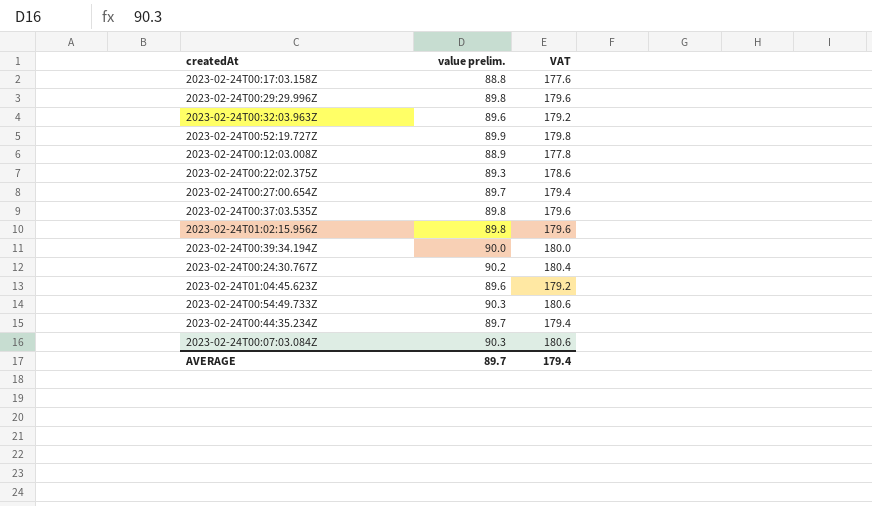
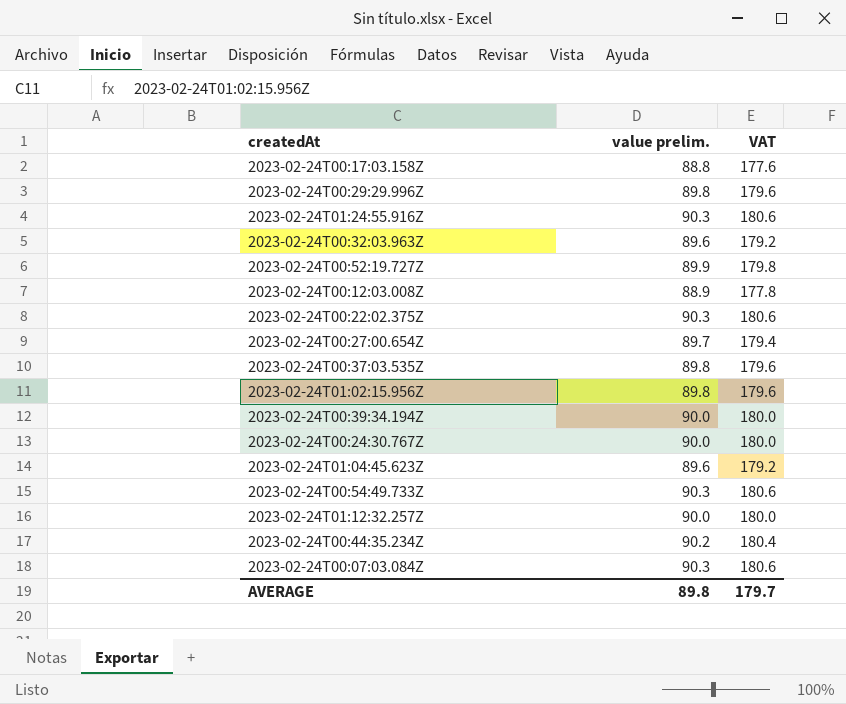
row 2023-02-24T01:24:55.916Z: none -> 90.3 | 180.6
2023-02-24T00:22:02.375Z | value prelim.: 89.3 -> 90.3
2023-02-24T00:22:02.375Z | VAT: 178.6 -> 180.6
2023-02-24T00:24:30.767Z | value prelim.: 90.2 -> 90.0
2023-02-24T00:24:30.767Z | VAT: 180.4 -> 180.0
row 2023-02-24T01:12:32.257Z: none -> 90.0 | 180.0
2023-02-24T00:44:35.234Z | value prelim.: 89.7 -> 90.2
2023-02-24T00:44:35.234Z | VAT: 179.4 -> 180.4
AVERAGE | value prelim.: 89.7 -> 89.8
AVERAGE | VAT: 179.4 -> 179.7

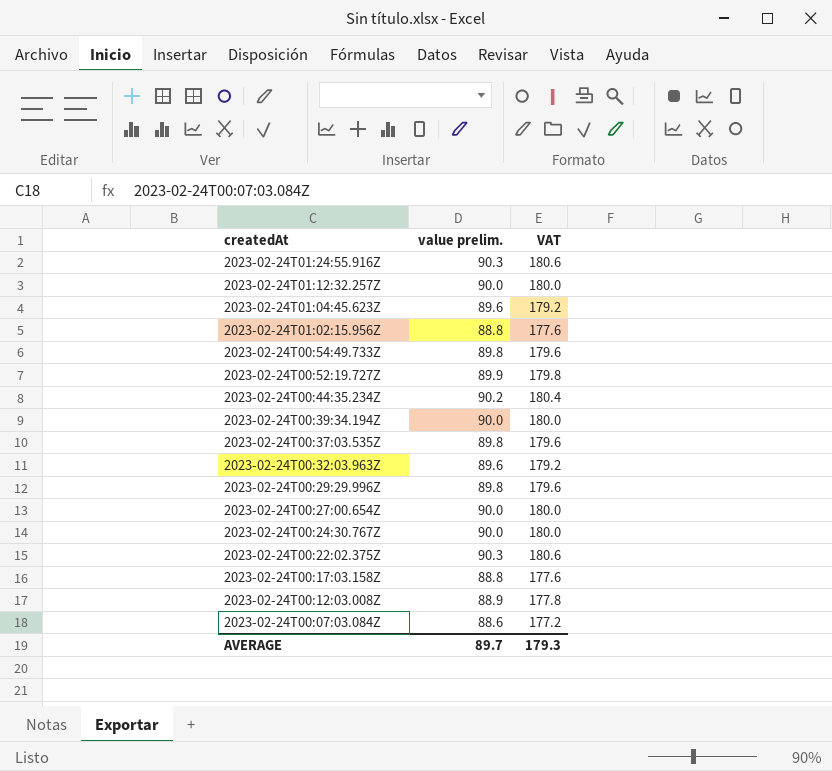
row order: none -> createdAt descending
2023-02-24T01:02:15.956Z | value prelim.: 89.8 -> 88.8
2023-02-24T01:02:15.956Z | VAT: 179.6 -> 177.6
2023-02-24T00:54:49.733Z | value prelim.: 90.3 -> 89.8
2023-02-24T00:54:49.733Z | VAT: 180.6 -> 179.6
2023-02-24T00:27:00.654Z | value prelim.: 89.7 -> 90.0
2023-02-24T00:27:00.654Z | VAT: 179.4 -> 180.0
2023-02-24T00:07:03.084Z | value prelim.: 90.3 -> 88.6
2023-02-24T00:07:03.084Z | VAT: 180.6 -> 177.2
AVERAGE | value prelim.: 89.8 -> 89.7
AVERAGE | VAT: 179.7 -> 179.3

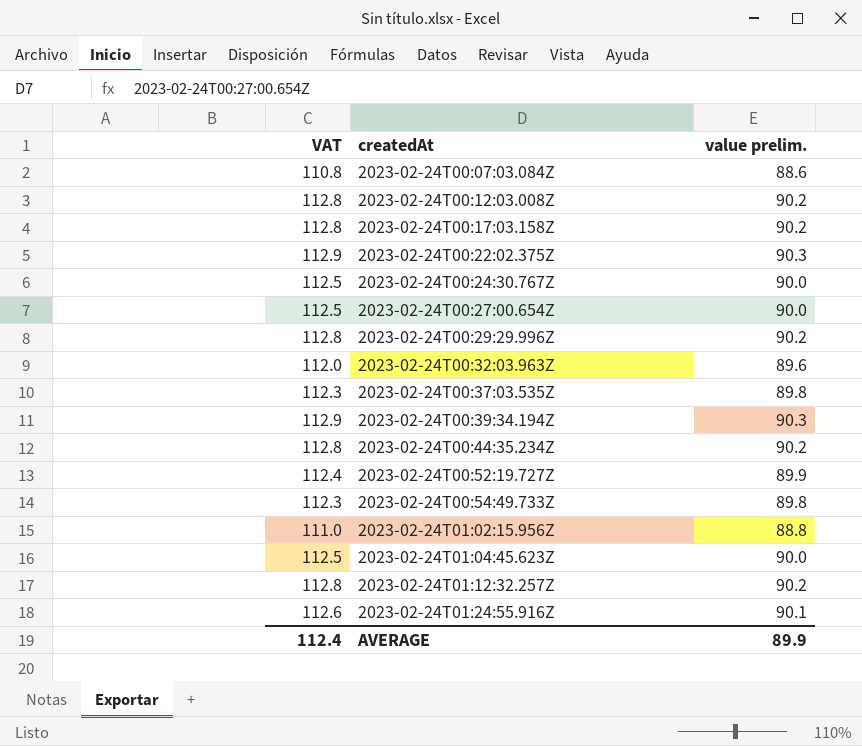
row order: createdAt descending -> createdAt ascending
column VAT | formula: [value prelim.] * 2 -> [value prelim.] * 1.25
column VAT | position: 3 -> 1
2023-02-24T00:12:03.008Z | value prelim.: 88.9 -> 90.2
2023-02-24T00:17:03.158Z | value prelim.: 88.8 -> 90.2
2023-02-24T00:29:29.996Z | value prelim.: 89.8 -> 90.2
2023-02-24T00:39:34.194Z | value prelim.: 90.0 -> 90.3
2023-02-24T01:04:45.623Z | value prelim.: 89.6 -> 90.0
2023-02-24T01:12:32.257Z | value prelim.: 90.0 -> 90.2
2023-02-24T01:24:55.916Z | value prelim.: 90.3 -> 90.1
AVERAGE | VAT: 179.3 -> 112.4
AVERAGE | value prelim.: 89.7 -> 89.9

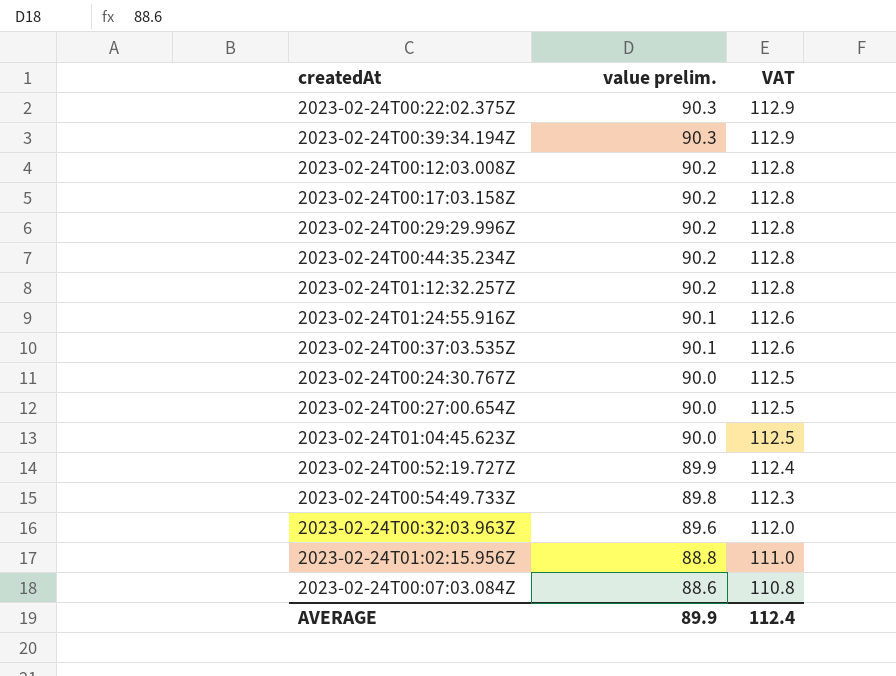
row order: createdAt ascending -> value prelim. descending
column VAT | position: 1 -> 3
2023-02-24T00:37:03.535Z | value prelim.: 89.8 -> 90.1
2023-02-24T00:37:03.535Z | VAT: 112.3 -> 112.6

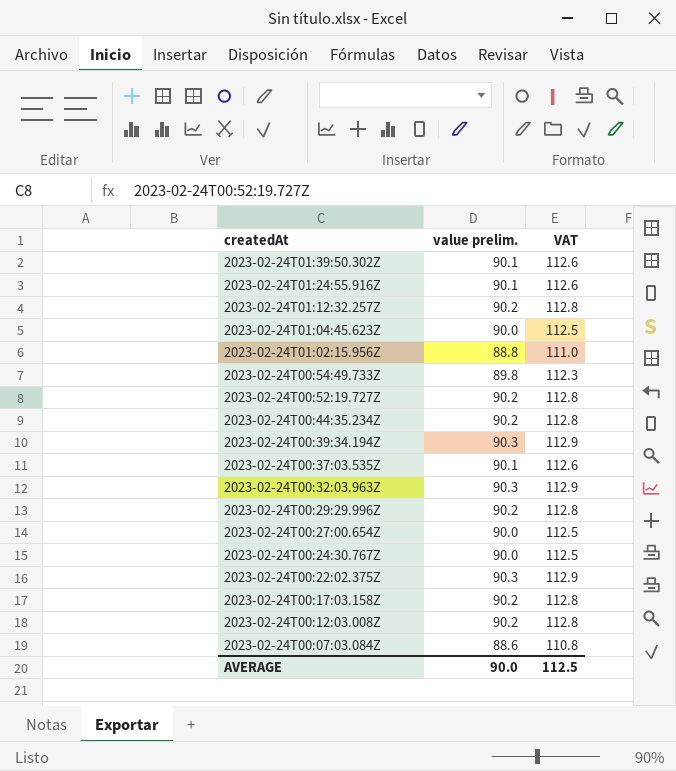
row order: value prelim. descending -> createdAt descending
row 2023-02-24T01:39:50.302Z: none -> 90.1 | 112.6
2023-02-24T00:52:19.727Z | value prelim.: 89.9 -> 90.2
2023-02-24T00:52:19.727Z | VAT: 112.4 -> 112.8
2023-02-24T00:32:03.963Z | value prelim.: 89.6 -> 90.3
2023-02-24T00:32:03.963Z | VAT: 112.0 -> 112.9
AVERAGE | value prelim.: 89.9 -> 90.0
AVERAGE | VAT: 112.4 -> 112.5

